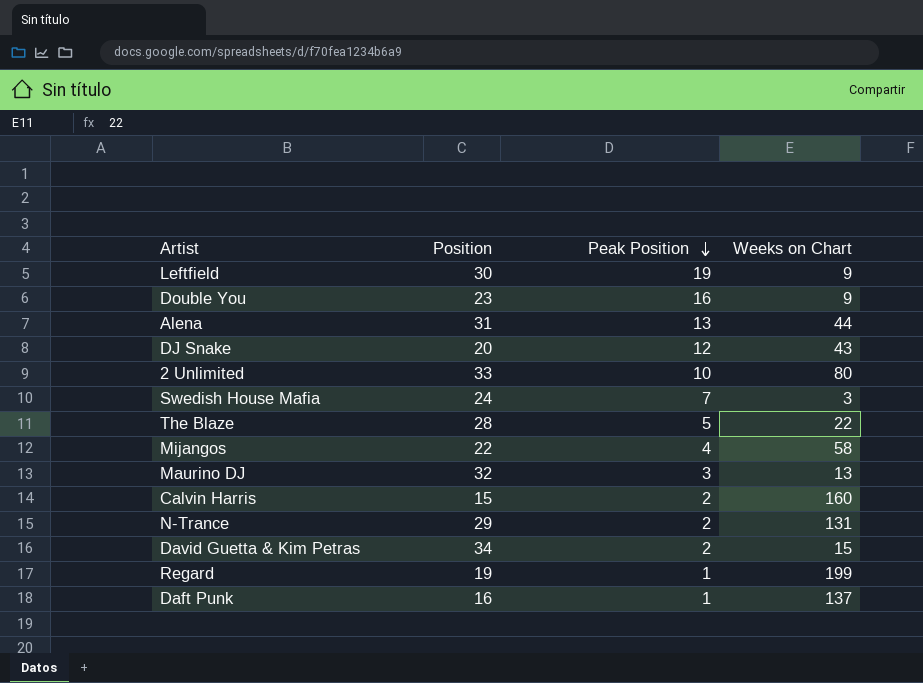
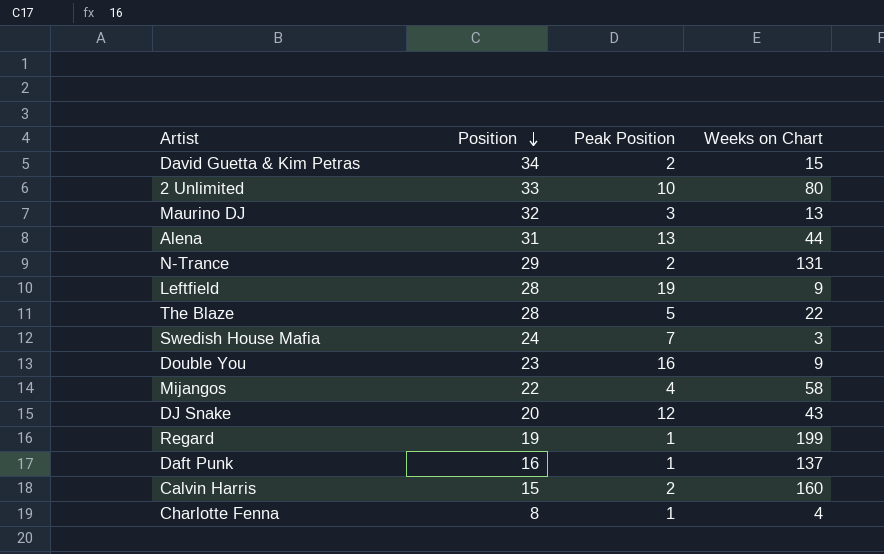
row order: Peak Position descending -> Position descending
Leftfield | Position: 30 -> 28
row Charlotte Fenna: none -> 8 | 1 | 4

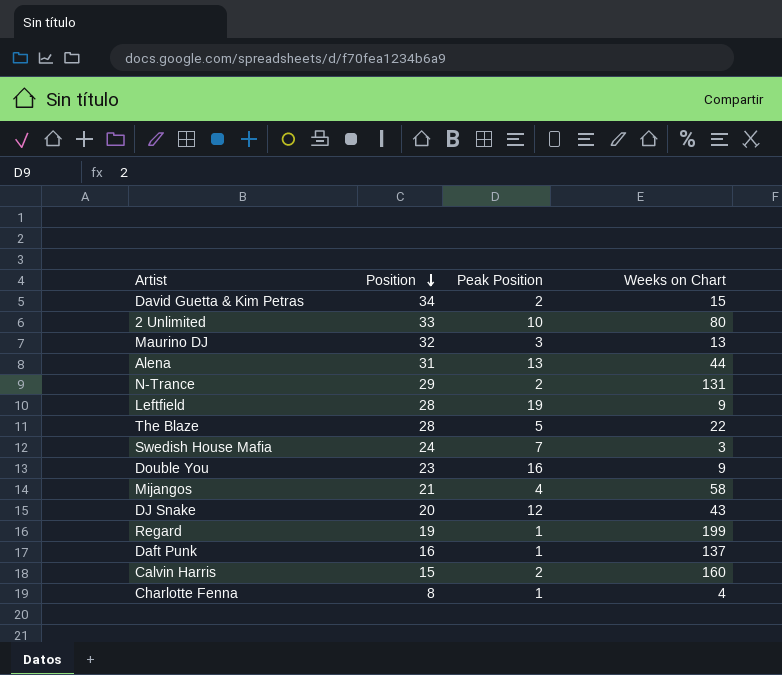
Mijangos | Position: 22 -> 21

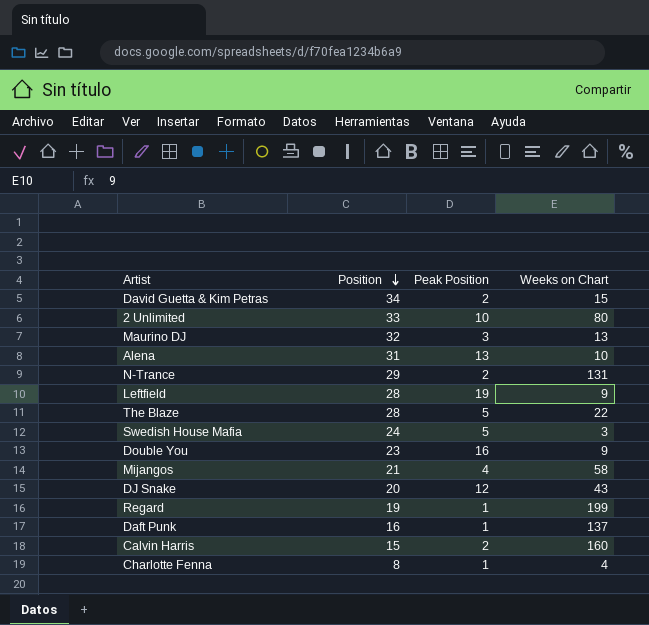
Alena | Weeks on Chart: 44 -> 10
Swedish House Mafia | Peak Position: 7 -> 5

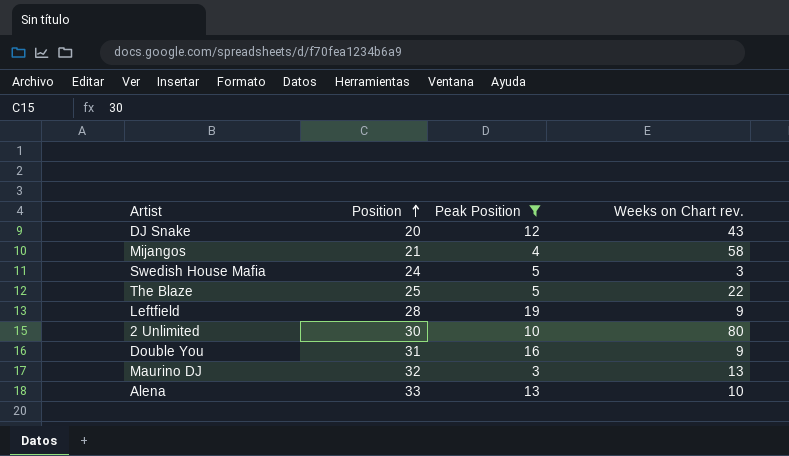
filter: none -> Peak Position >= 3
row order: Position descending -> Position ascending
column name: Weeks on Chart -> Weeks on Chart rev.
The Blaze | Position: 28 -> 25
2 Unlimited | Position: 33 -> 30
Double You | Position: 23 -> 31
Alena | Position: 31 -> 33

